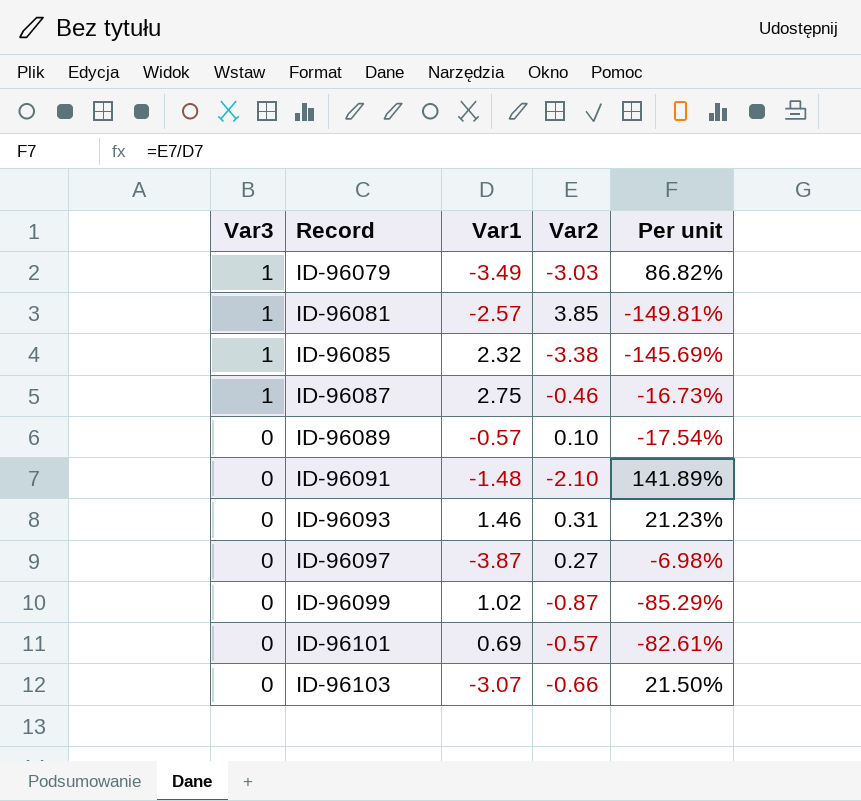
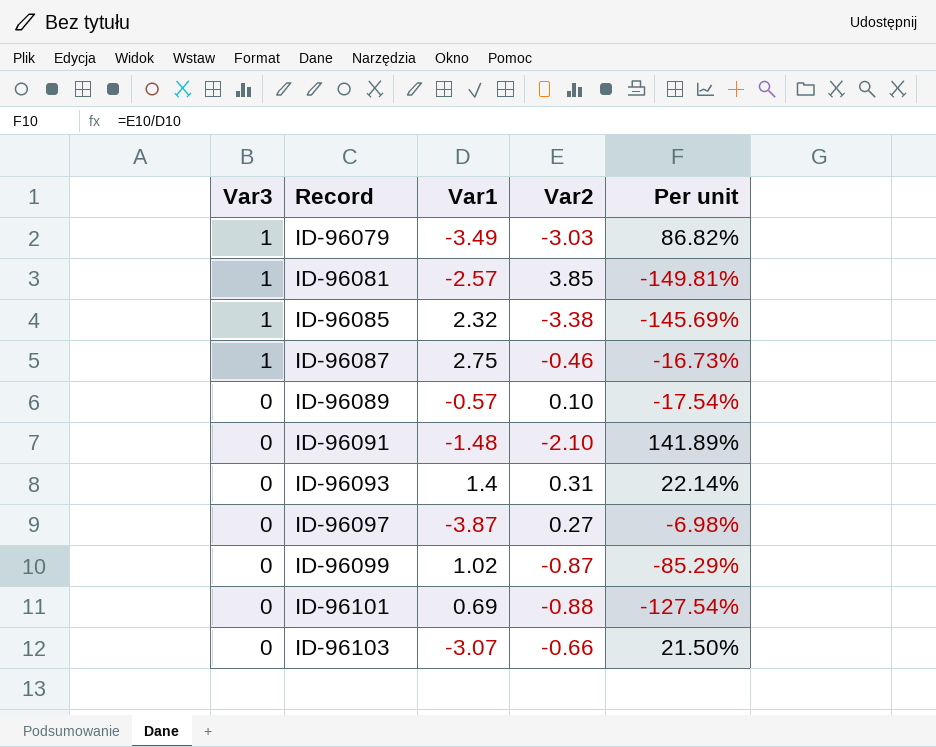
ID-96093 | Var1: 1.46 -> 1.4
ID-96093 | Per unit: 21.23% -> 22.14%
ID-96101 | Var2: -0.57 -> -0.88
ID-96101 | Per unit: -82.61% -> -127.54%

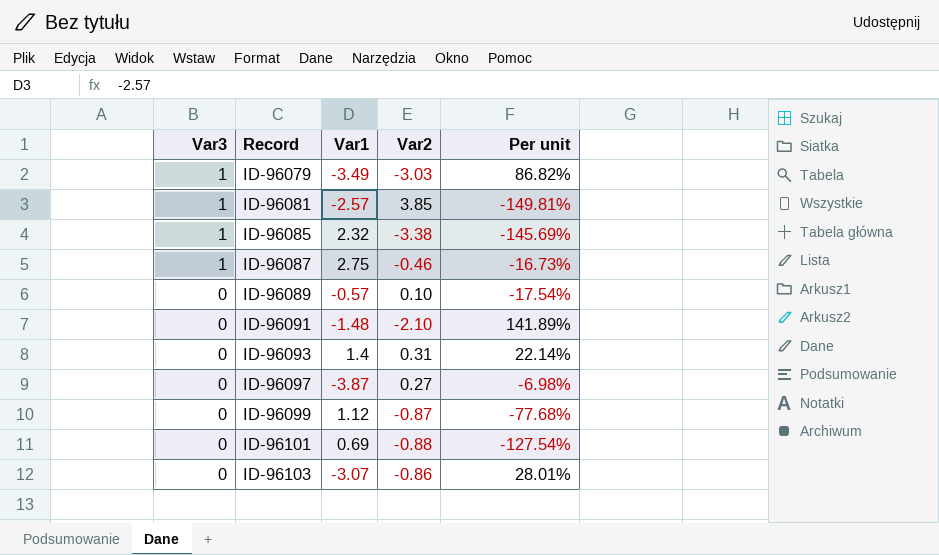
ID-96099 | Var1: 1.02 -> 1.12
ID-96099 | Per unit: -85.29% -> -77.68%
ID-96103 | Var2: -0.66 -> -0.86
ID-96103 | Per unit: 21.50% -> 28.01%

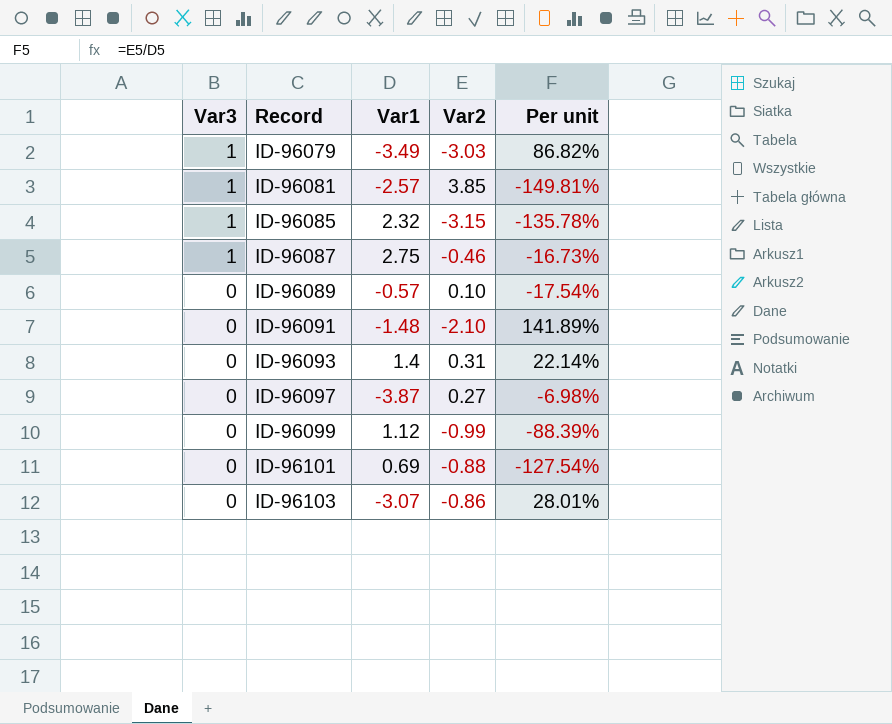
ID-96085 | Var2: -3.38 -> -3.15
ID-96085 | Per unit: -145.69% -> -135.78%
ID-96099 | Var2: -0.87 -> -0.99
ID-96099 | Per unit: -77.68% -> -88.39%

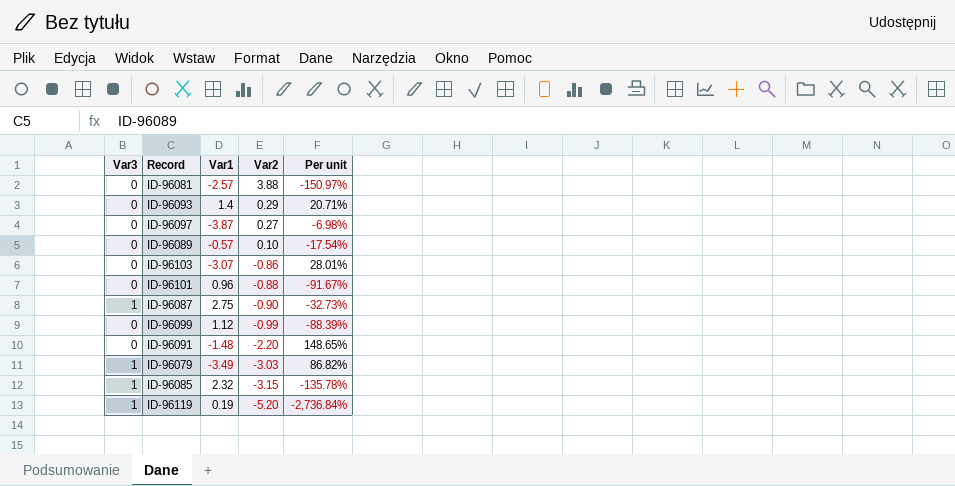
row order: Var3 descending -> Var2 descending
ID-96081 | Var3: 1 -> 0
ID-96081 | Var2: 3.85 -> 3.88
ID-96081 | Per unit: -149.81% -> -150.97%
ID-96093 | Var2: 0.31 -> 0.29
ID-96093 | Per unit: 22.14% -> 20.71%
ID-96101 | Var1: 0.69 -> 0.96
ID-96101 | Per unit: -127.54% -> -91.67%
ID-96087 | Var2: -0.46 -> -0.90
ID-96087 | Per unit: -16.73% -> -32.73%
ID-96091 | Var2: -2.10 -> -2.20
ID-96091 | Per unit: 141.89% -> 148.65%
row ID-96119: none -> 1 | 0.19 | -5.20 | -2,736.84%

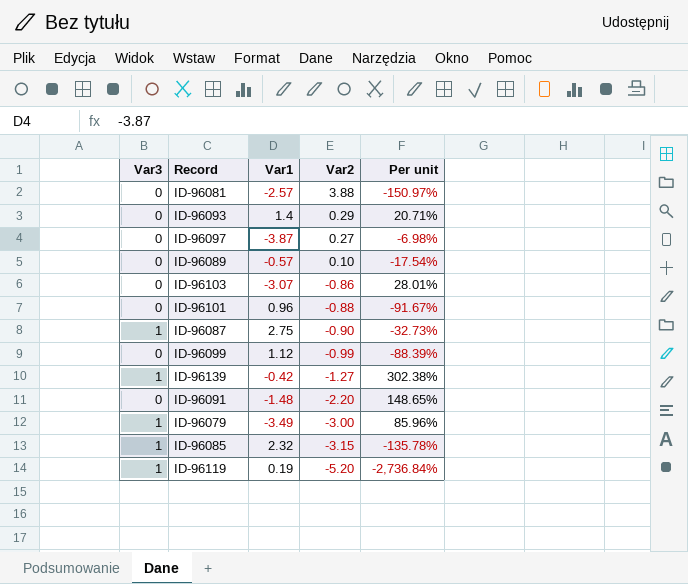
row ID-96139: none -> 1 | -0.42 | -1.27 | 302.38%
ID-96079 | Var2: -3.03 -> -3.00
ID-96079 | Per unit: 86.82% -> 85.96%

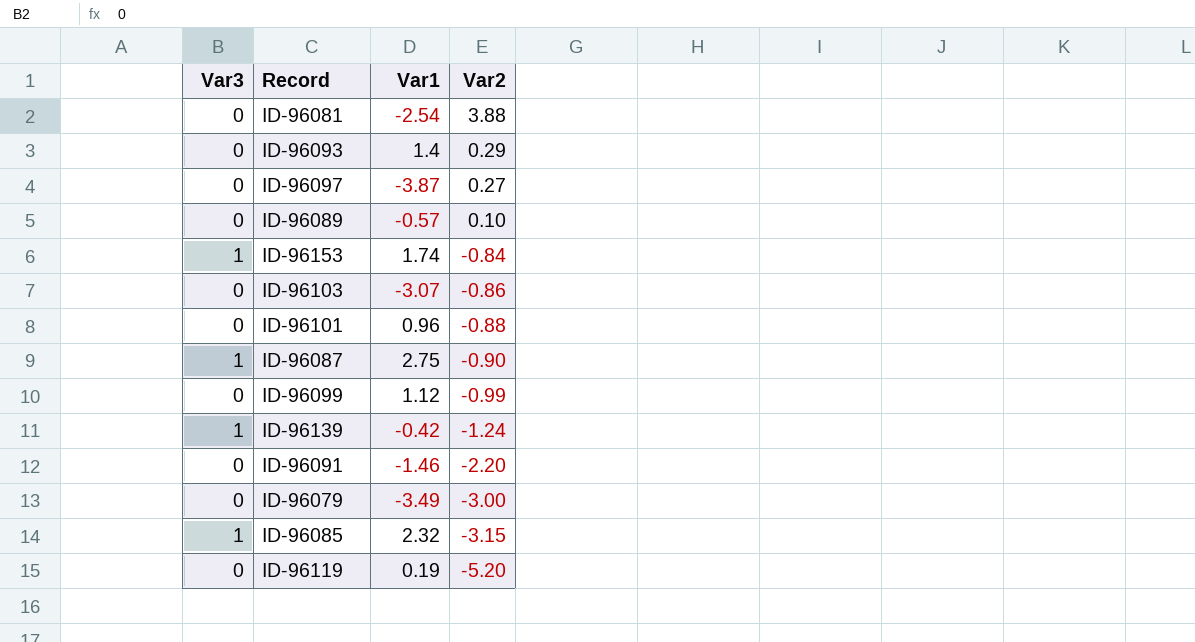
column Per unit | formula: [Var2] / [Var1] -> none
ID-96081 | Var1: -2.57 -> -2.54
row ID-96153: none -> 1 | 1.74 | -0.84
ID-96139 | Var2: -1.27 -> -1.24
ID-96091 | Var1: -1.48 -> -1.46
ID-96079 | Var3: 1 -> 0
ID-96119 | Var3: 1 -> 0

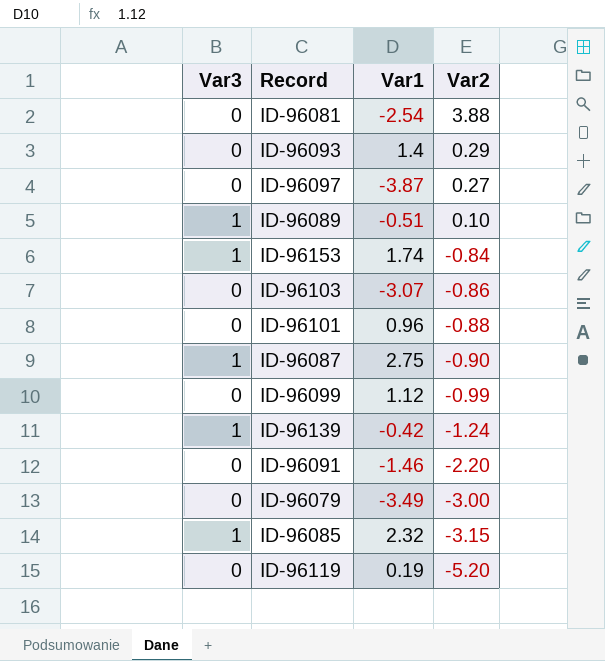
ID-96089 | Var3: 0 -> 1
ID-96089 | Var1: -0.57 -> -0.51

